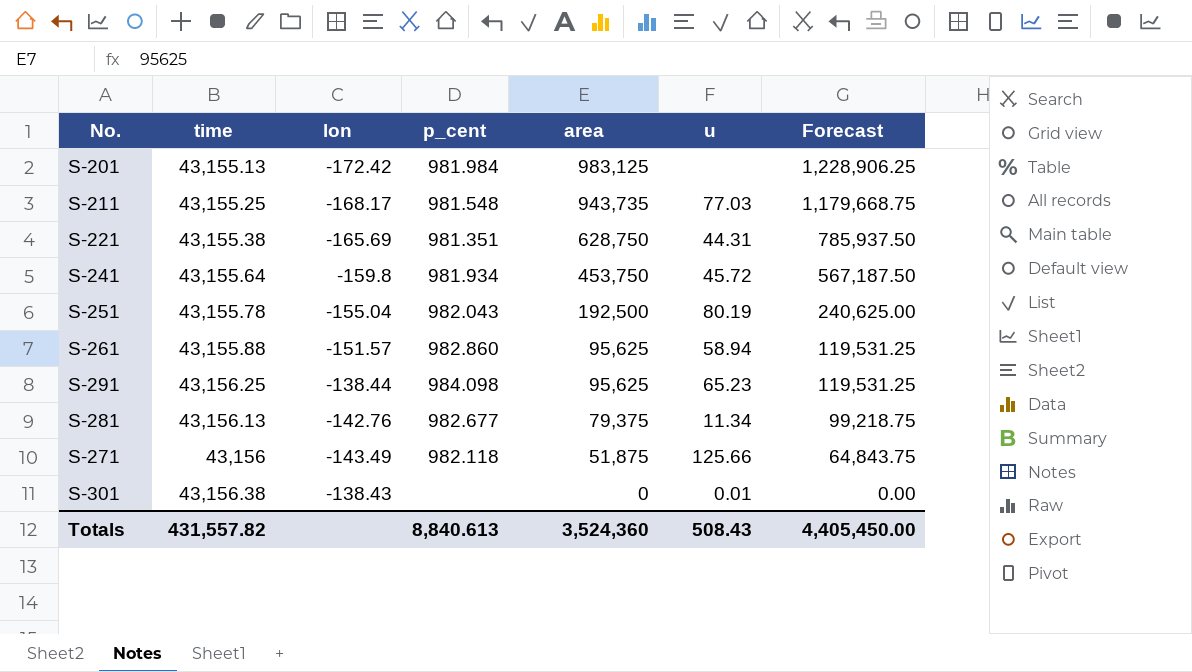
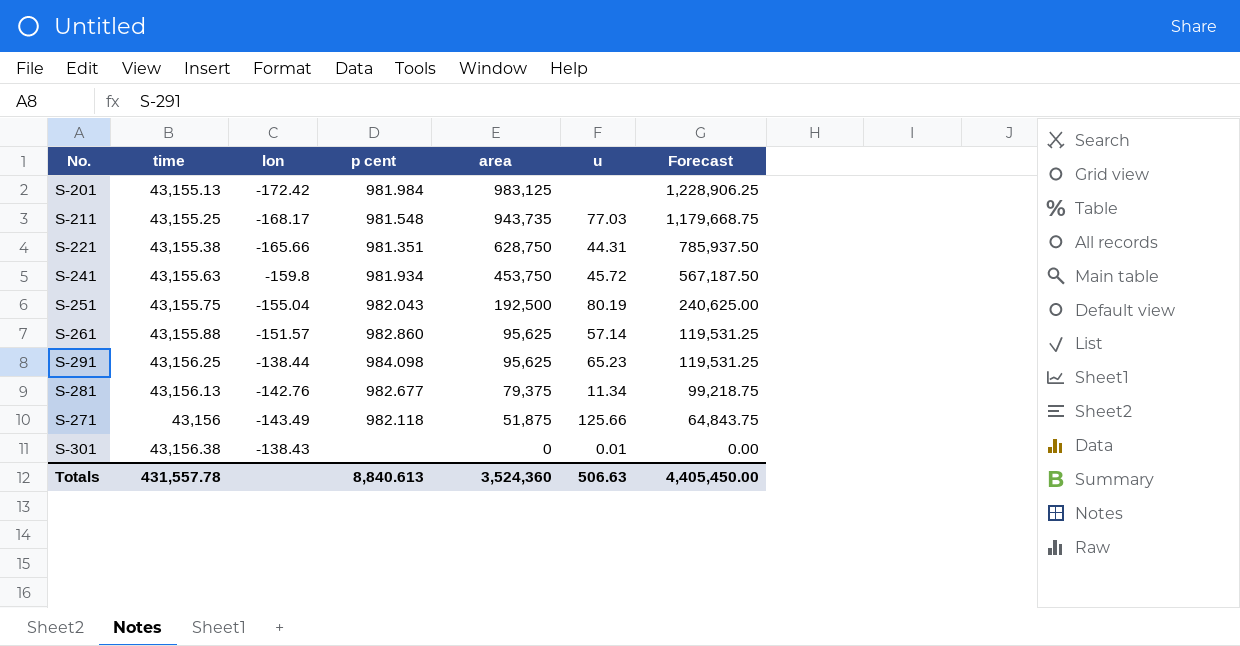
column name: p_cent -> p cent
S-221 | lon: -165.69 -> -165.66
S-241 | time: 43,155.64 -> 43,155.63
S-251 | time: 43,155.78 -> 43,155.75
S-261 | u: 58.94 -> 57.14
Totals | time: 431,557.82 -> 431,557.78
Totals | u: 508.43 -> 506.63

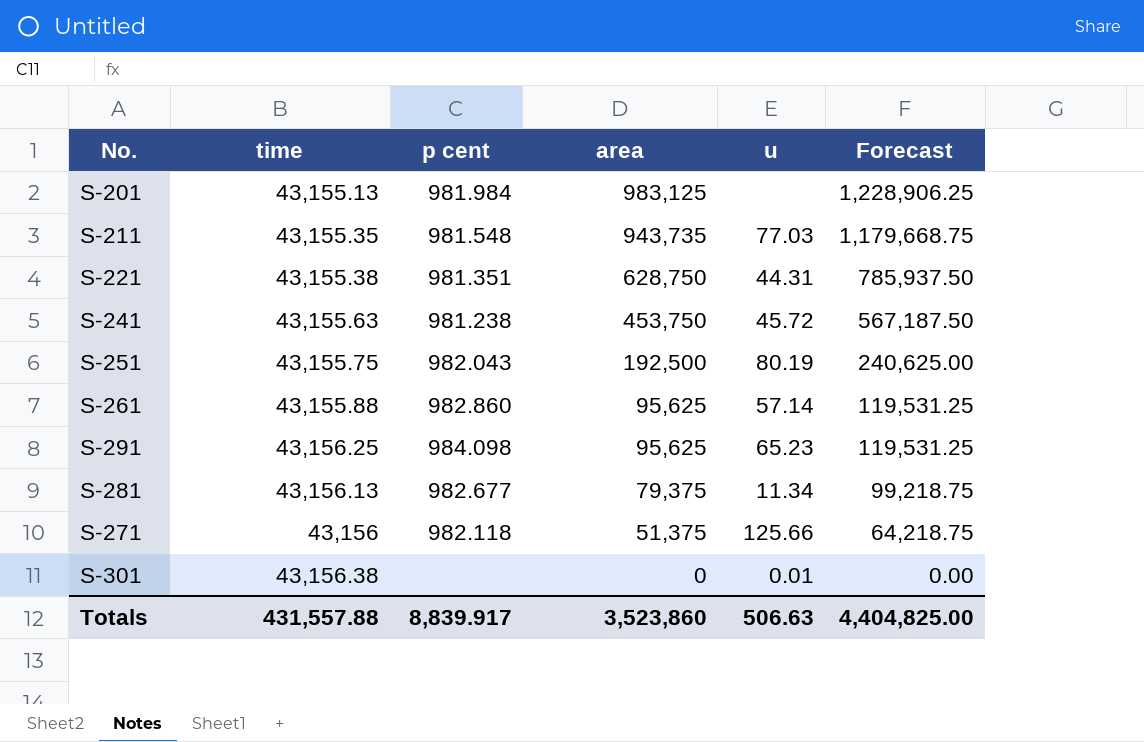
column lon | position: 3 -> none
S-211 | time: 43,155.25 -> 43,155.35
S-241 | p cent: 981.934 -> 981.238
S-271 | area: 51,875 -> 51,375
S-271 | Forecast: 64,843.75 -> 64,218.75
Totals | time: 431,557.78 -> 431,557.88
Totals | p cent: 8,840.613 -> 8,839.917
Totals | area: 3,524,360 -> 3,523,860
Totals | Forecast: 4,405,450.00 -> 4,404,825.00

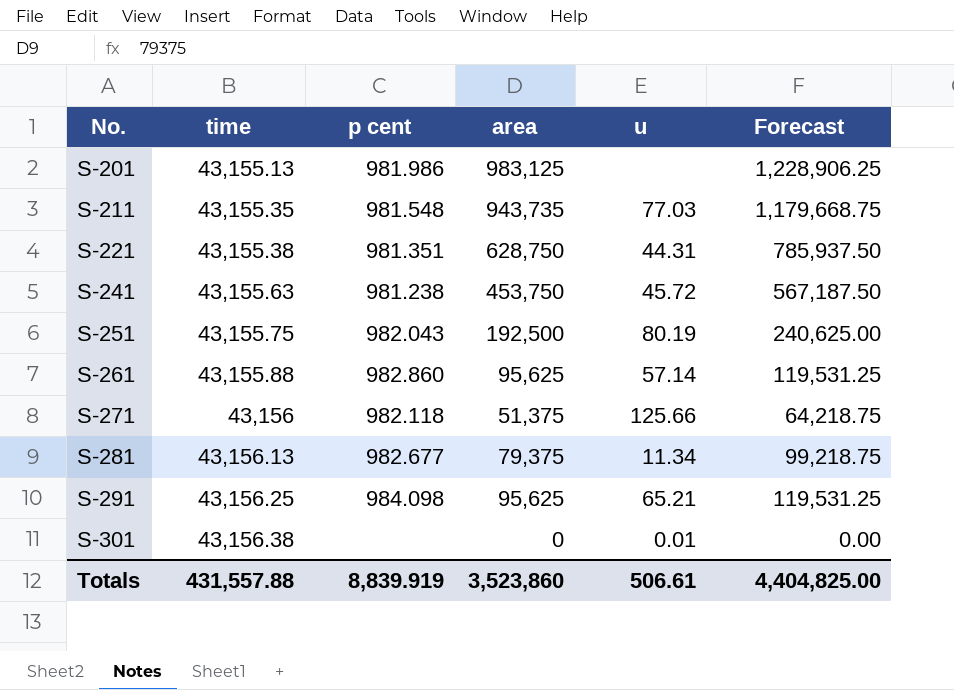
row order: area descending -> No. ascending
S-201 | p cent: 981.984 -> 981.986
S-291 | u: 65.23 -> 65.21
Totals | p cent: 8,839.917 -> 8,839.919
Totals | u: 506.63 -> 506.61

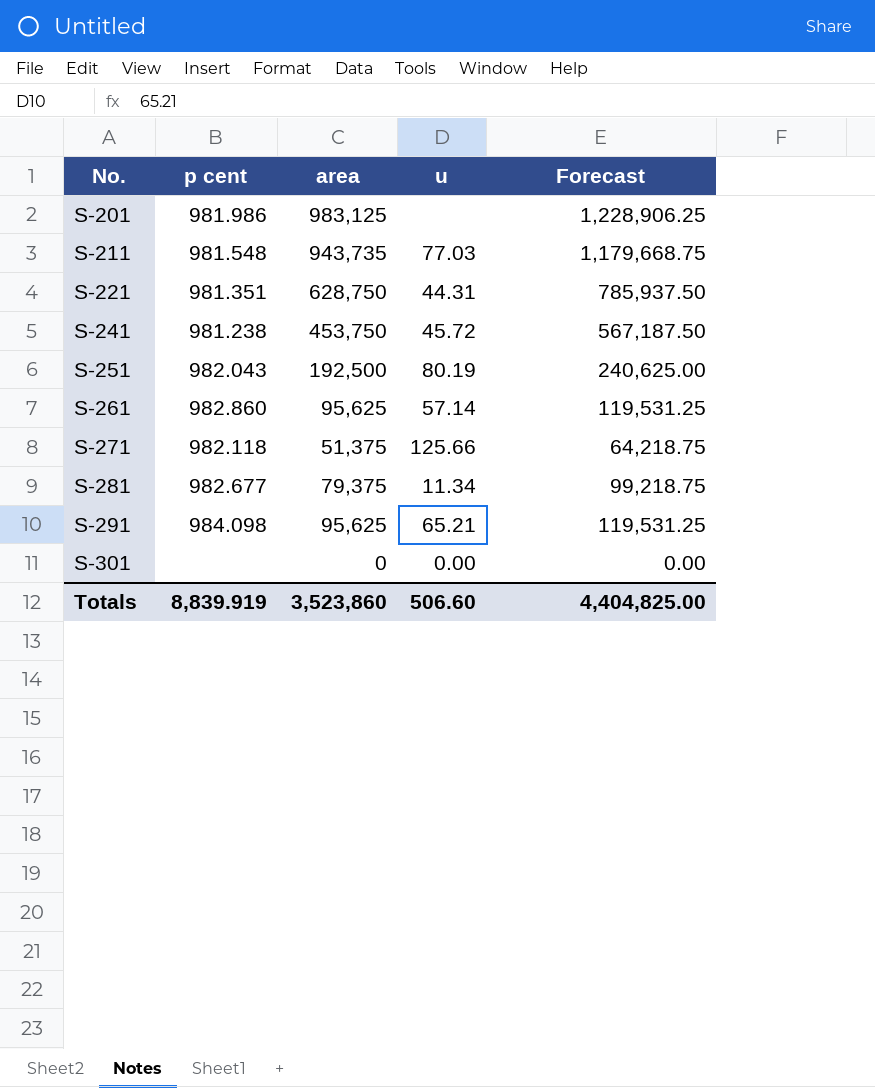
column time | position: 2 -> none
S-301 | u: 0.01 -> 0.00
Totals | u: 506.61 -> 506.60

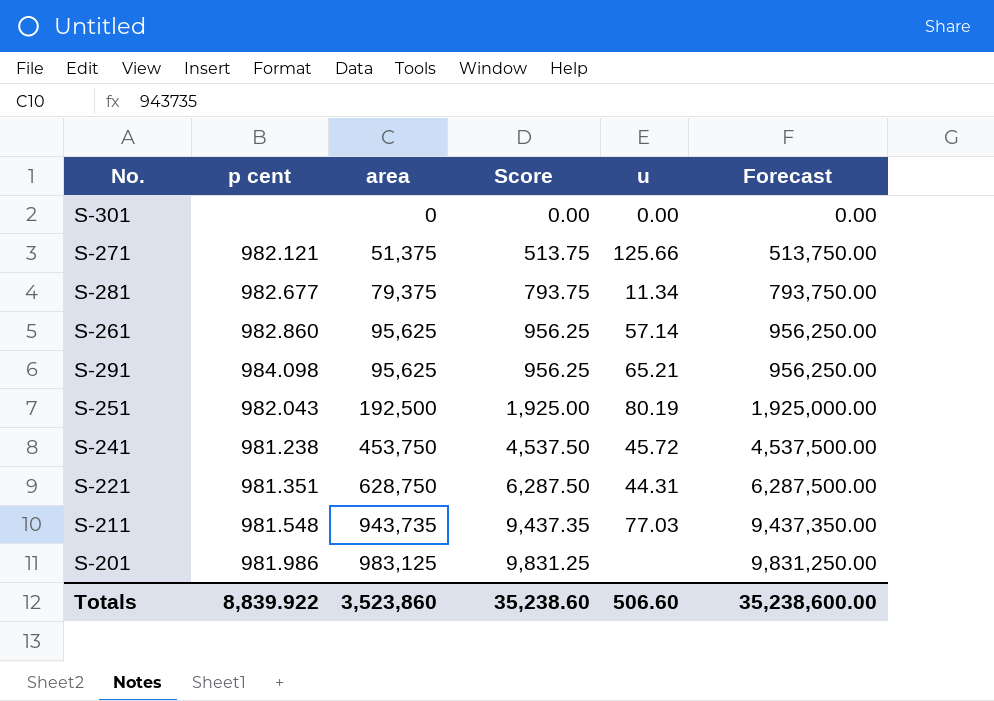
row order: No. ascending -> area ascending
column Score | formula: none -> [area] * 0.01
column Forecast | formula: [area] * 1.25 -> [area] * 10
S-271 | p cent: 982.118 -> 982.121
Totals | p cent: 8,839.919 -> 8,839.922
Totals | Forecast: 4,404,825.00 -> 35,238,600.00

